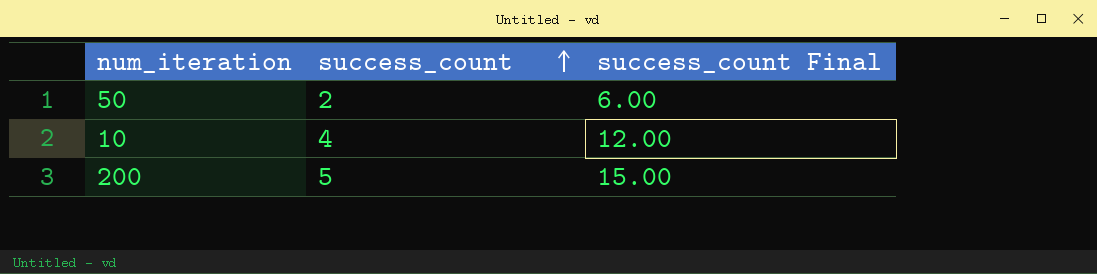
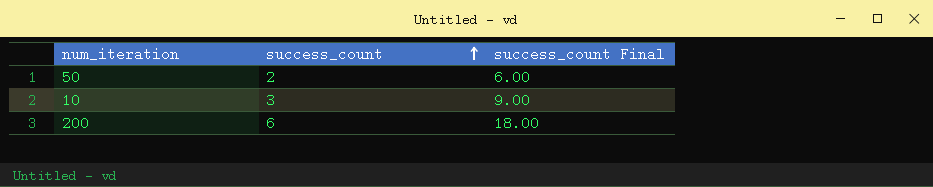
10 | success_count: 4 -> 3
10 | success_count Final: 12.00 -> 9.00
200 | success_count: 5 -> 6
200 | success_count Final: 15.00 -> 18.00

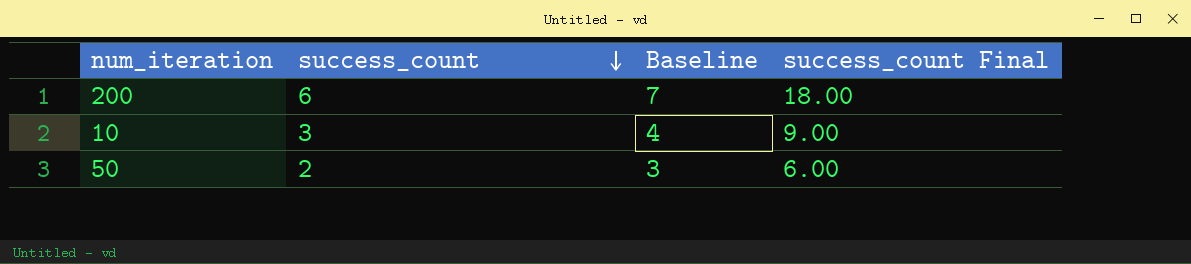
row order: success_count ascending -> success_count descending
column Baseline | formula: none -> [success_count] + 1

